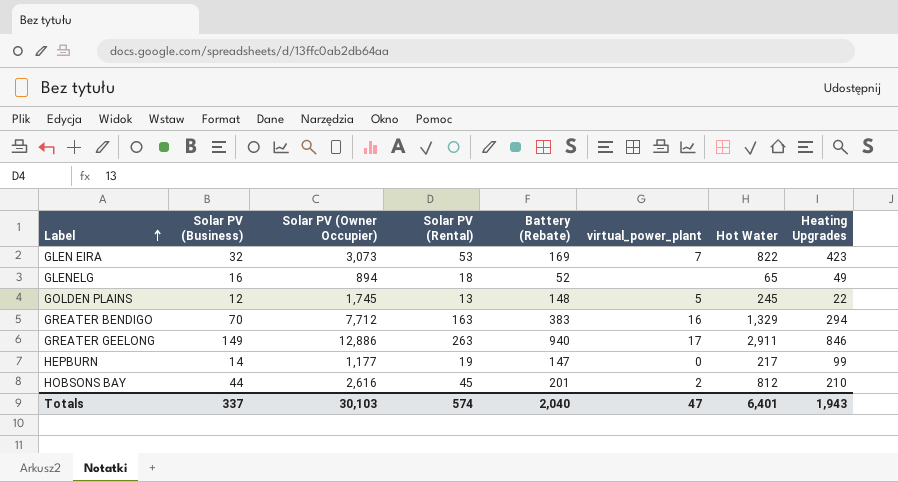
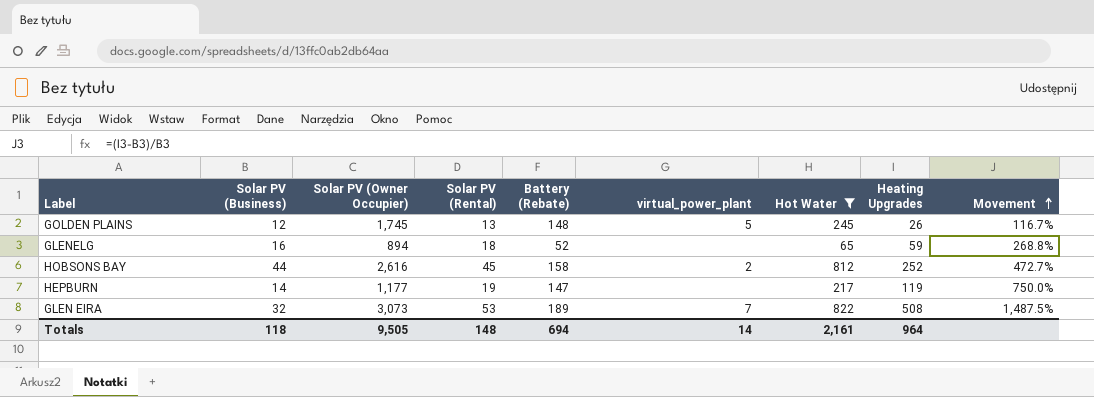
filter: none -> Hot Water <= 822
row order: Label ascending -> Movement ascending
column Movement | formula: none -> ([Heating Upgrades] - [Solar PV (Business)]) / [Solar PV (Business)]
GOLDEN PLAINS | Heating Upgrades: 22 -> 26
GLENELG | Heating Upgrades: 49 -> 59
HOBSONS BAY | Battery (Rebate): 201 -> 158
HOBSONS BAY | Heating Upgrades: 210 -> 252
HEPBURN | virtual_power_plant: 0 -> none
HEPBURN | Heating Upgrades: 99 -> 119
GLEN EIRA | Battery (Rebate): 169 -> 189
GLEN EIRA | Heating Upgrades: 423 -> 508
Totals | Solar PV (Business): 337 -> 118
Totals | Solar PV (Owner Occupier): 30,103 -> 9,505
Totals | Solar PV (Rental): 574 -> 148
Totals | Battery (Rebate): 2,040 -> 694
Totals | virtual_power_plant: 47 -> 14
Totals | Hot Water: 6,401 -> 2,161
Totals | Heating Upgrades: 1,943 -> 964

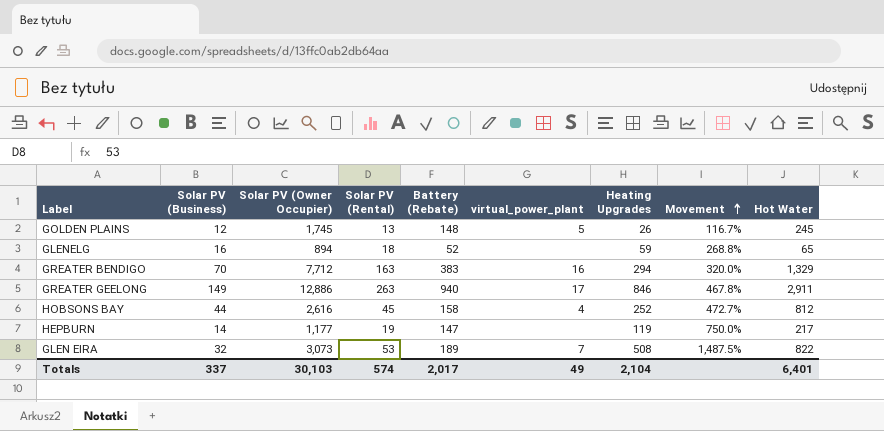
filter: Hot Water <= 822 -> none
column Hot Water | position: 7 -> 9
HOBSONS BAY | virtual_power_plant: 2 -> 4
Totals | Solar PV (Business): 118 -> 337
Totals | Solar PV (Owner Occupier): 9,505 -> 30,103
Totals | Solar PV (Rental): 148 -> 574
Totals | Battery (Rebate): 694 -> 2,017
Totals | virtual_power_plant: 14 -> 49
Totals | Heating Upgrades: 964 -> 2,104
Totals | Hot Water: 2,161 -> 6,401

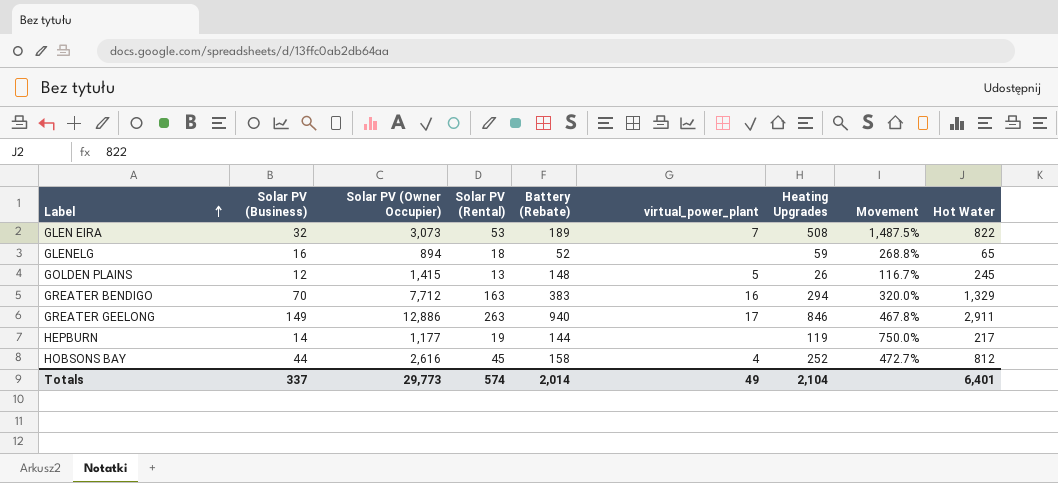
row order: Movement ascending -> Label ascending
GOLDEN PLAINS | Solar PV (Owner Occupier): 1,745 -> 1,415
HEPBURN | Battery (Rebate): 147 -> 144
Totals | Solar PV (Owner Occupier): 30,103 -> 29,773
Totals | Battery (Rebate): 2,017 -> 2,014

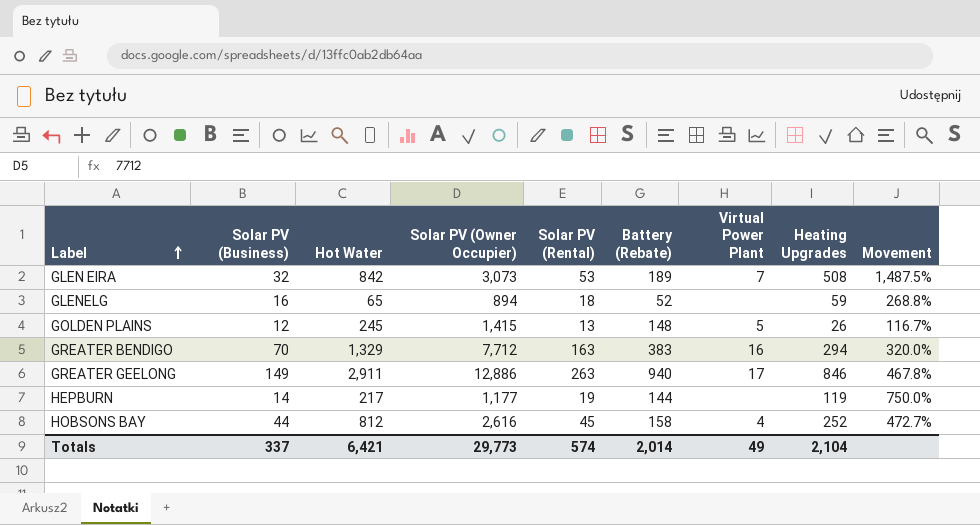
column Hot Water | position: 9 -> 3
column name: virtual_power_plant -> Virtual Power Plant
GLEN EIRA | Hot Water: 822 -> 842
Totals | Hot Water: 6,401 -> 6,421

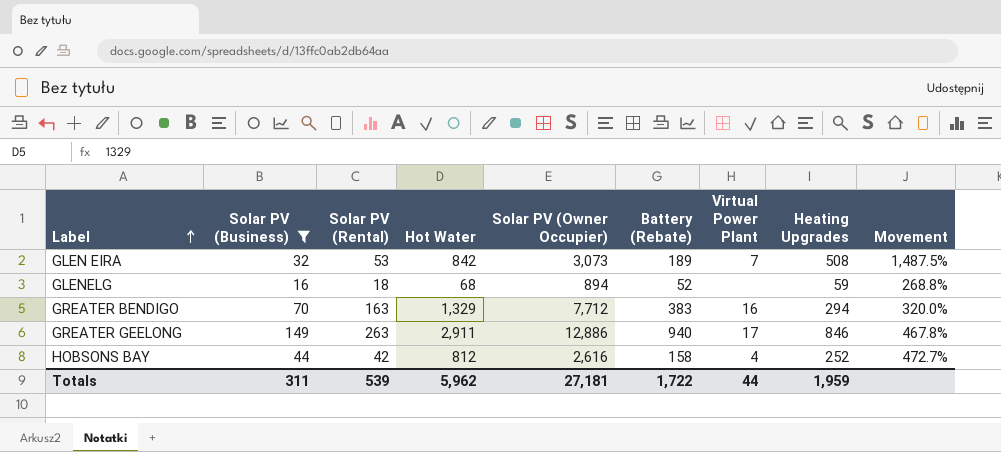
filter: none -> Solar PV (Business) >= 16
column Solar PV (Rental) | position: 5 -> 3
GLENELG | Hot Water: 65 -> 68
HOBSONS BAY | Solar PV (Rental): 45 -> 42
Totals | Solar PV (Business): 337 -> 311
Totals | Solar PV (Rental): 574 -> 539
Totals | Hot Water: 6,421 -> 5,962
Totals | Solar PV (Owner Occupier): 29,773 -> 27,181
Totals | Battery (Rebate): 2,014 -> 1,722
Totals | Virtual Power Plant: 49 -> 44
Totals | Heating Upgrades: 2,104 -> 1,959

